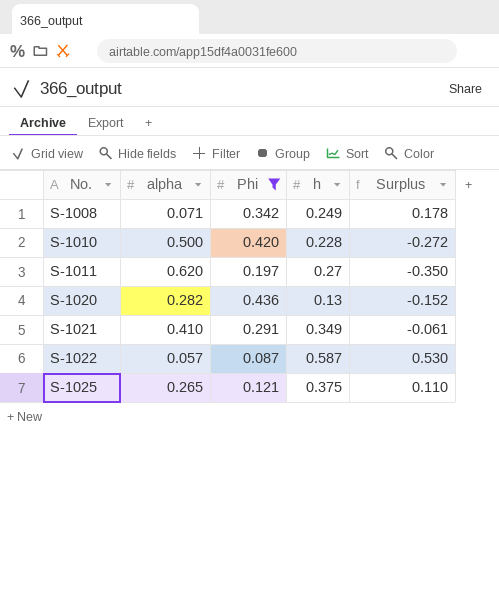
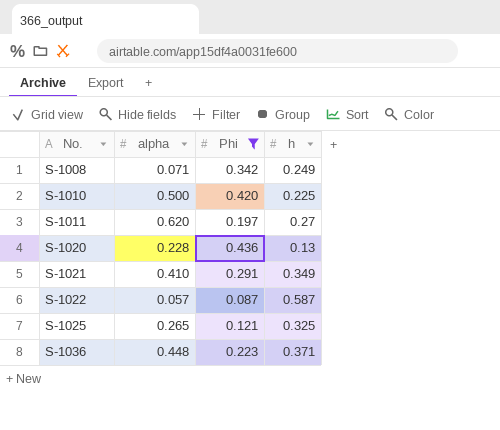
column Surplus | formula: [h] - [alpha] -> none
S-1010 | h: 0.228 -> 0.225
S-1020 | alpha: 0.282 -> 0.228
S-1025 | h: 0.375 -> 0.325
row S-1036: none -> 0.448 | 0.223 | 0.371

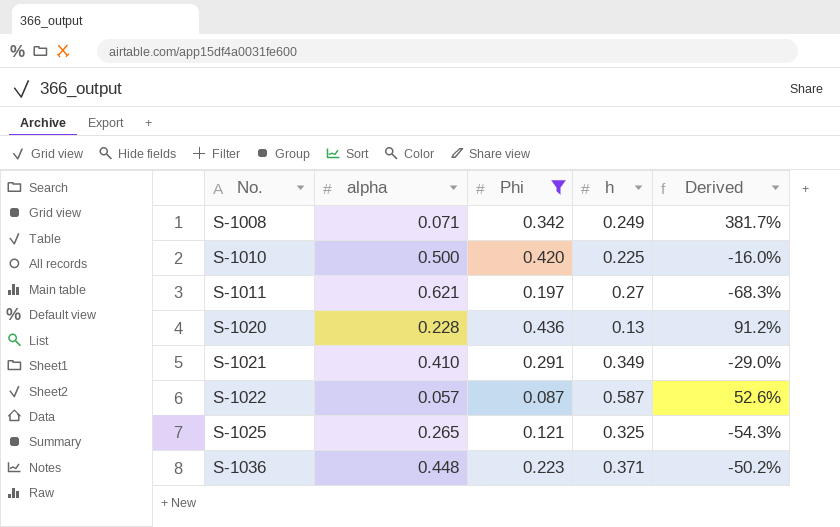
column Derived | formula: none -> ([Phi] - [alpha]) / [alpha]
S-1011 | alpha: 0.620 -> 0.621

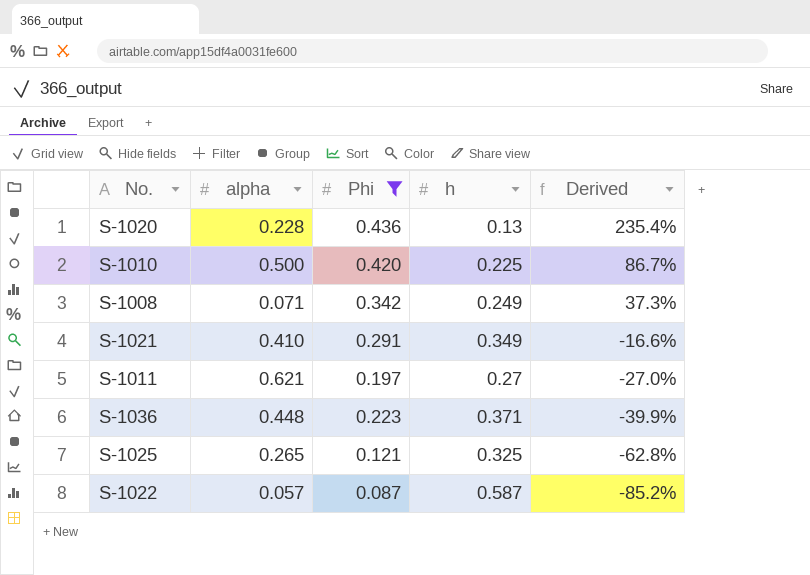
row order: No. ascending -> Derived descending
column Derived | formula: ([Phi] - [alpha]) / [alpha] -> ([Phi] - [h]) / [h]

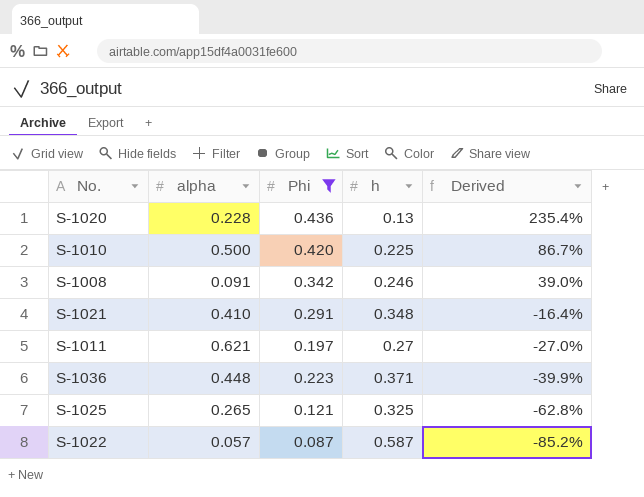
S-1008 | alpha: 0.071 -> 0.091
S-1008 | h: 0.249 -> 0.246
S-1008 | Derived: 37.3% -> 39.0%
S-1021 | h: 0.349 -> 0.348
S-1021 | Derived: -16.6% -> -16.4%

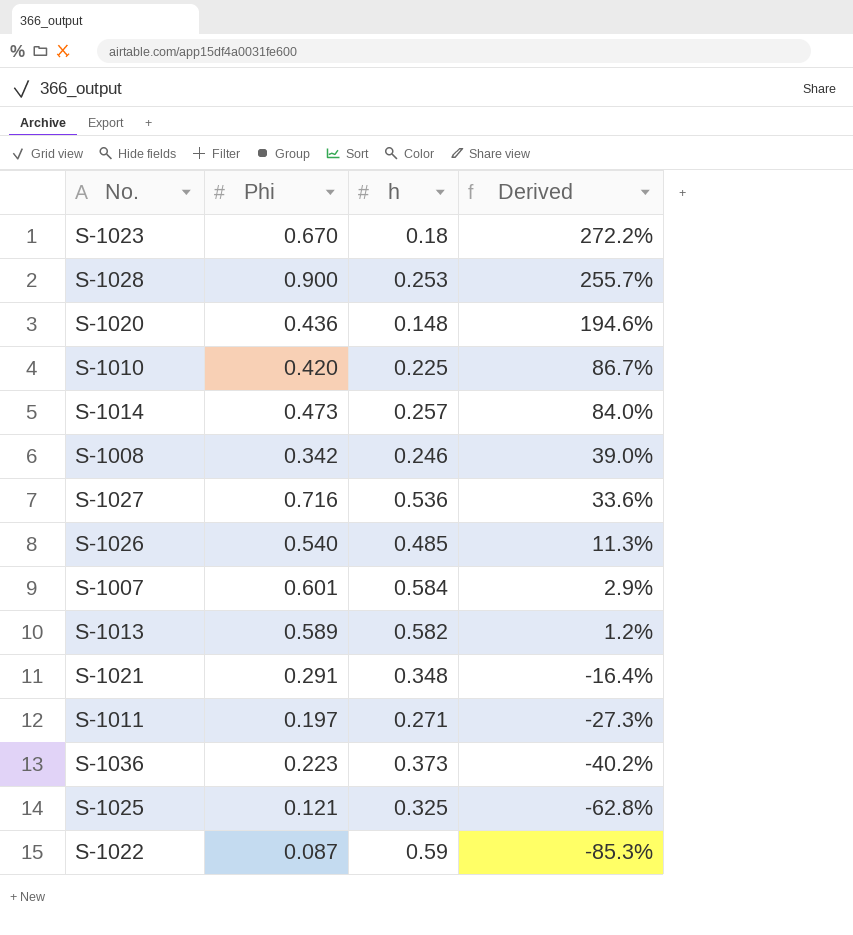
filter: Phi <= 0.436 -> none
column alpha | position: 2 -> none
S-1020 | h: 0.13 -> 0.148
S-1020 | Derived: 235.4% -> 194.6%
S-1011 | h: 0.27 -> 0.271
S-1011 | Derived: -27.0% -> -27.3%
S-1036 | h: 0.371 -> 0.373
S-1036 | Derived: -39.9% -> -40.2%
S-1022 | h: 0.587 -> 0.59
S-1022 | Derived: -85.2% -> -85.3%

